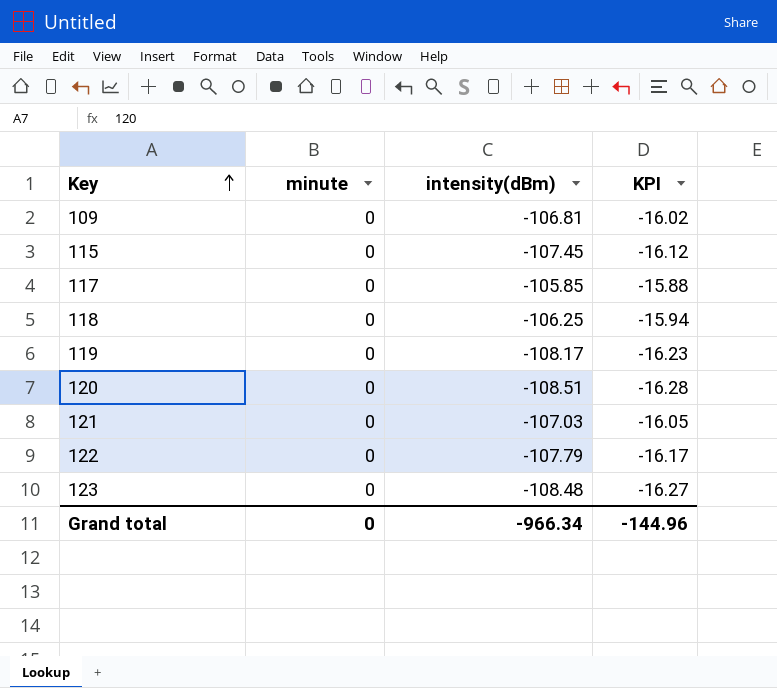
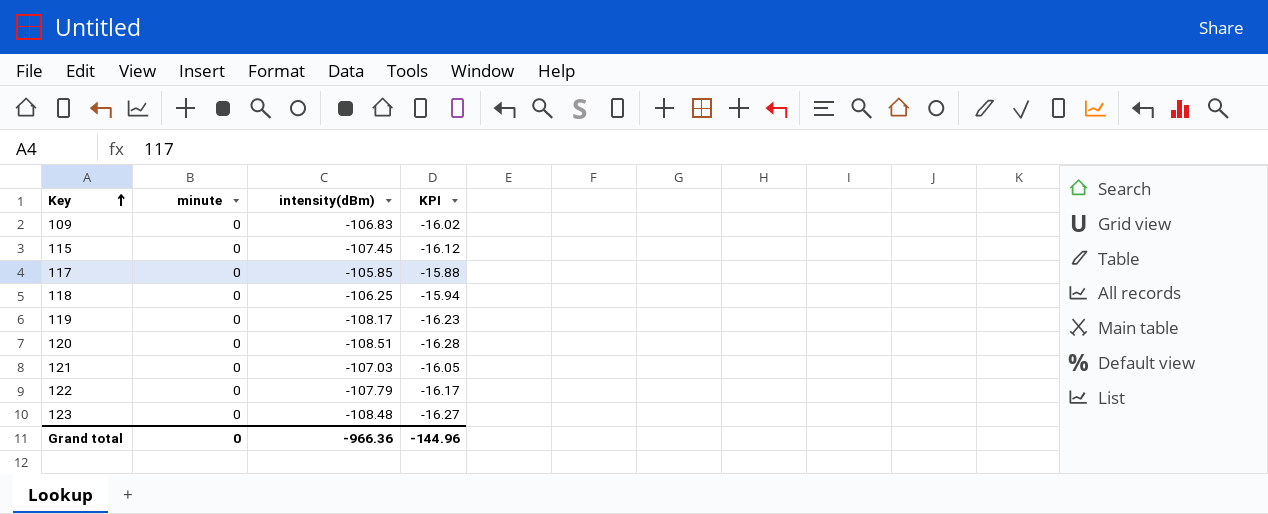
109 | intensity(dBm): -106.81 -> -106.83
Grand total | intensity(dBm): -966.34 -> -966.36

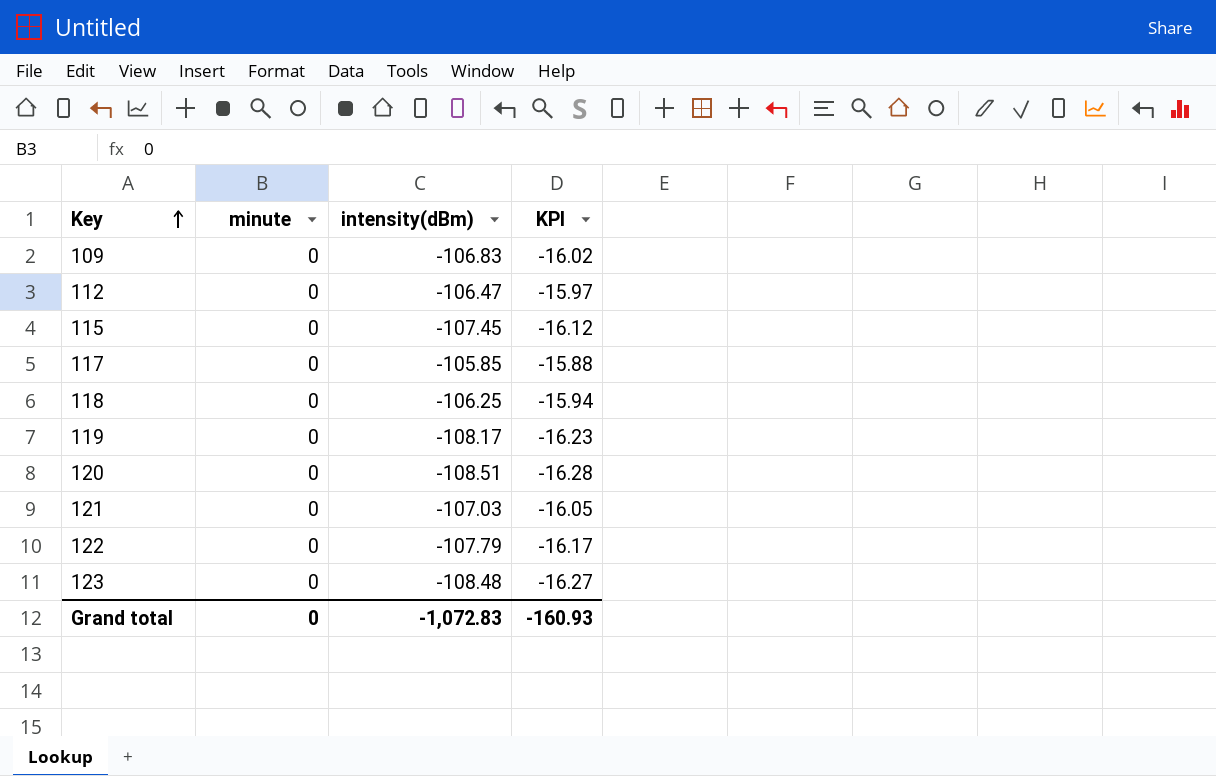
row 112: none -> 0 | -106.47 | -15.97
Grand total | intensity(dBm): -966.36 -> -1,072.83
Grand total | KPI: -144.96 -> -160.93

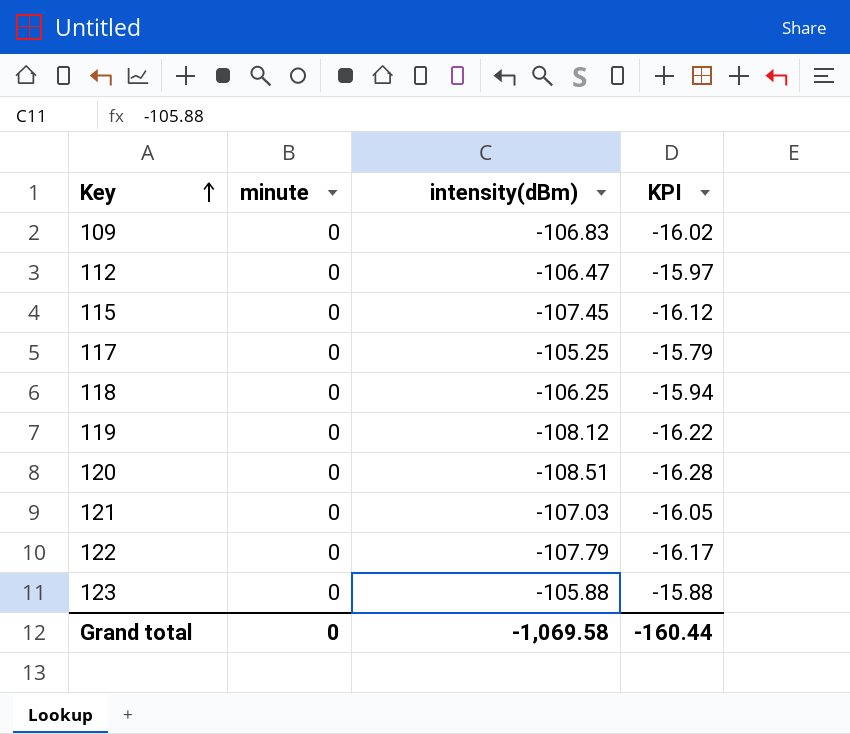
117 | intensity(dBm): -105.85 -> -105.25
117 | KPI: -15.88 -> -15.79
119 | intensity(dBm): -108.17 -> -108.12
119 | KPI: -16.23 -> -16.22
123 | intensity(dBm): -108.48 -> -105.88
123 | KPI: -16.27 -> -15.88
Grand total | intensity(dBm): -1,072.83 -> -1,069.58
Grand total | KPI: -160.93 -> -160.44

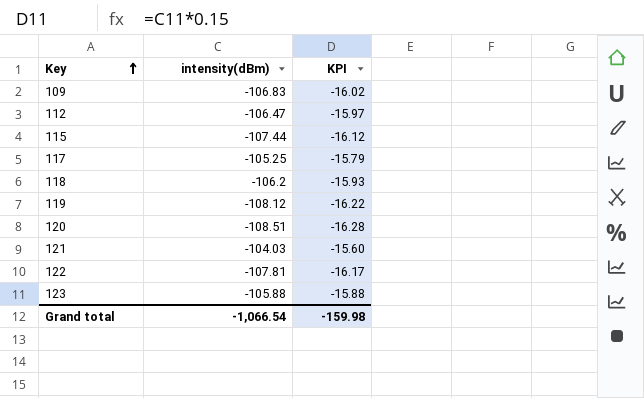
column minute | position: 2 -> none
115 | intensity(dBm): -107.45 -> -107.44
118 | intensity(dBm): -106.25 -> -106.2
118 | KPI: -15.94 -> -15.93
121 | intensity(dBm): -107.03 -> -104.03
121 | KPI: -16.05 -> -15.60
122 | intensity(dBm): -107.79 -> -107.81
Grand total | intensity(dBm): -1,069.58 -> -1,066.54
Grand total | KPI: -160.44 -> -159.98

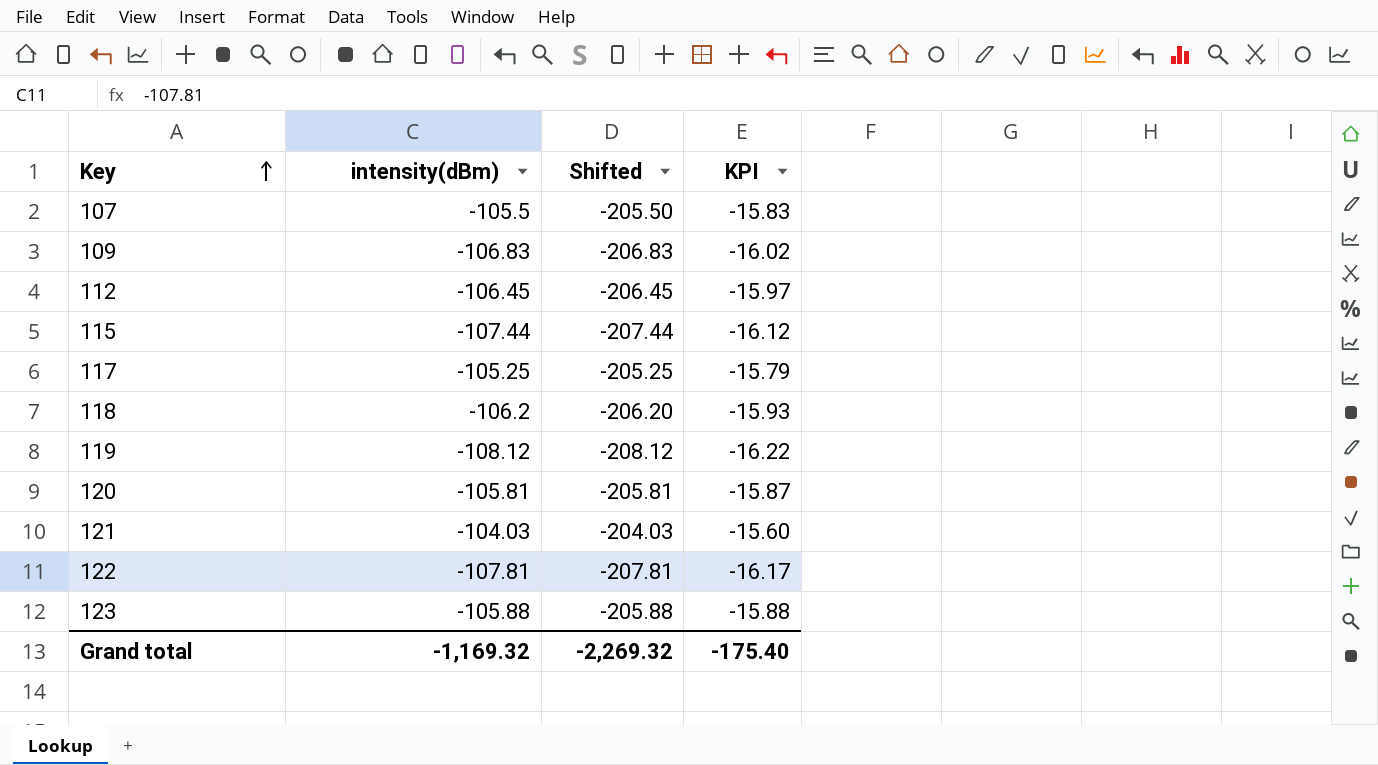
column Shifted | formula: none -> [intensity(dBm)] - 100
row 107: none -> -105.5 | -205.50 | -15.83
112 | intensity(dBm): -106.47 -> -106.45
120 | intensity(dBm): -108.51 -> -105.81
120 | KPI: -16.28 -> -15.87
Grand total | intensity(dBm): -1,066.54 -> -1,169.32
Grand total | KPI: -159.98 -> -175.40

